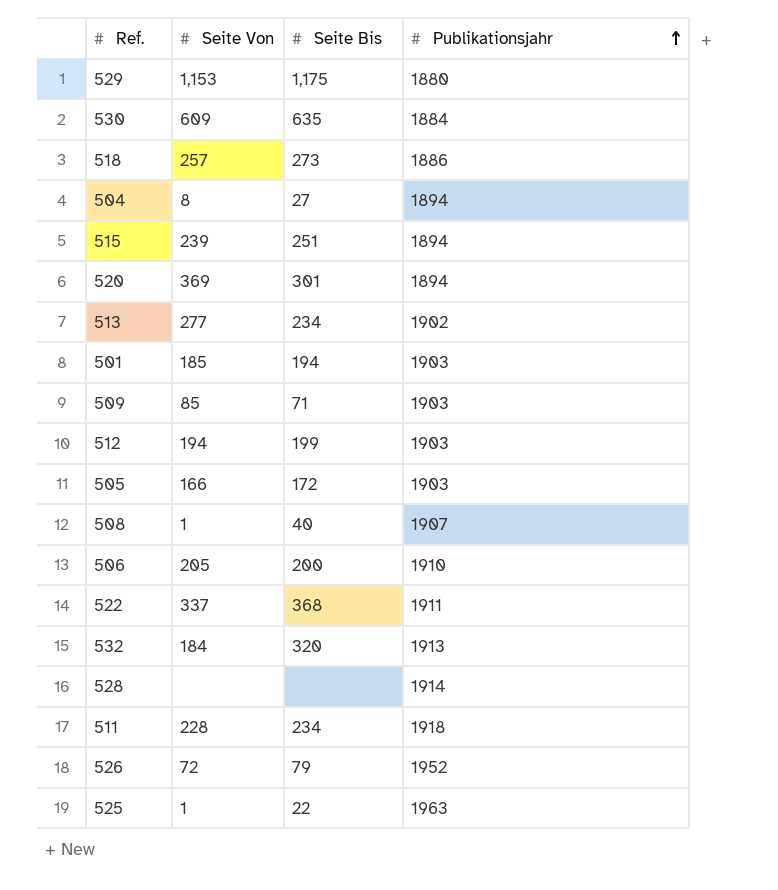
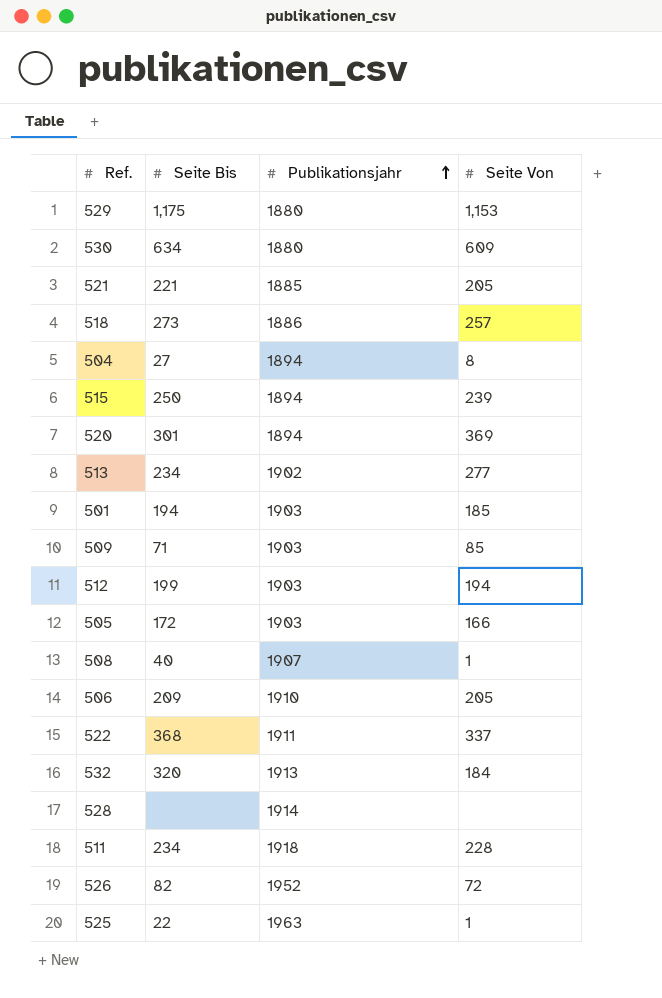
column Seite Von | position: 2 -> 4
530 | Seite Bis: 635 -> 634
530 | Publikationsjahr: 1884 -> 1880
row 521: none -> 221 | 1885 | 205
515 | Seite Bis: 251 -> 250
506 | Seite Bis: 200 -> 209
526 | Seite Bis: 79 -> 82

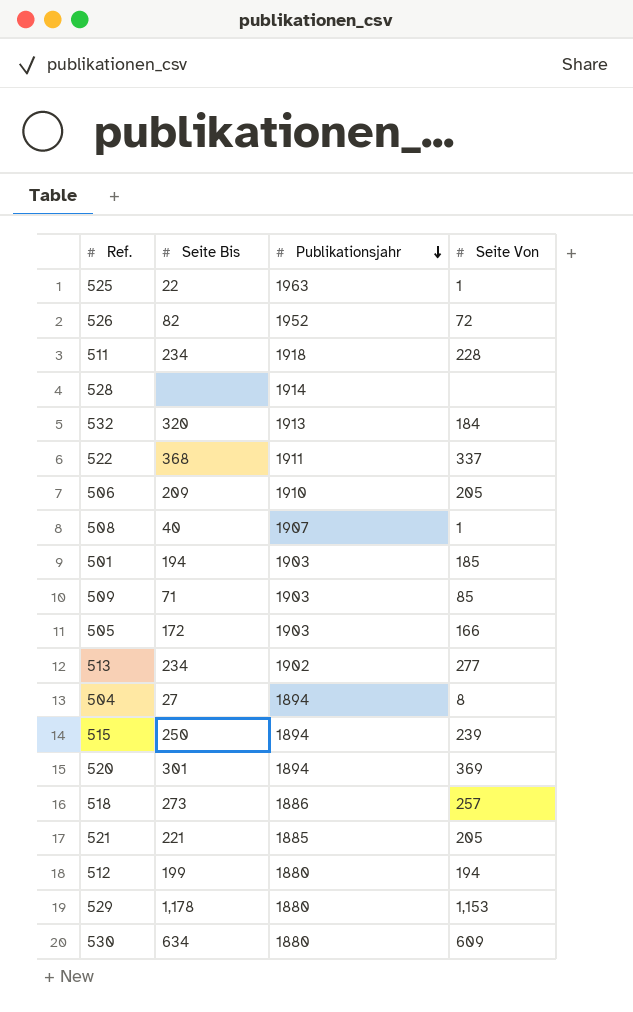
row order: Publikationsjahr ascending -> Publikationsjahr descending
512 | Publikationsjahr: 1903 -> 1880
529 | Seite Bis: 1,175 -> 1,178

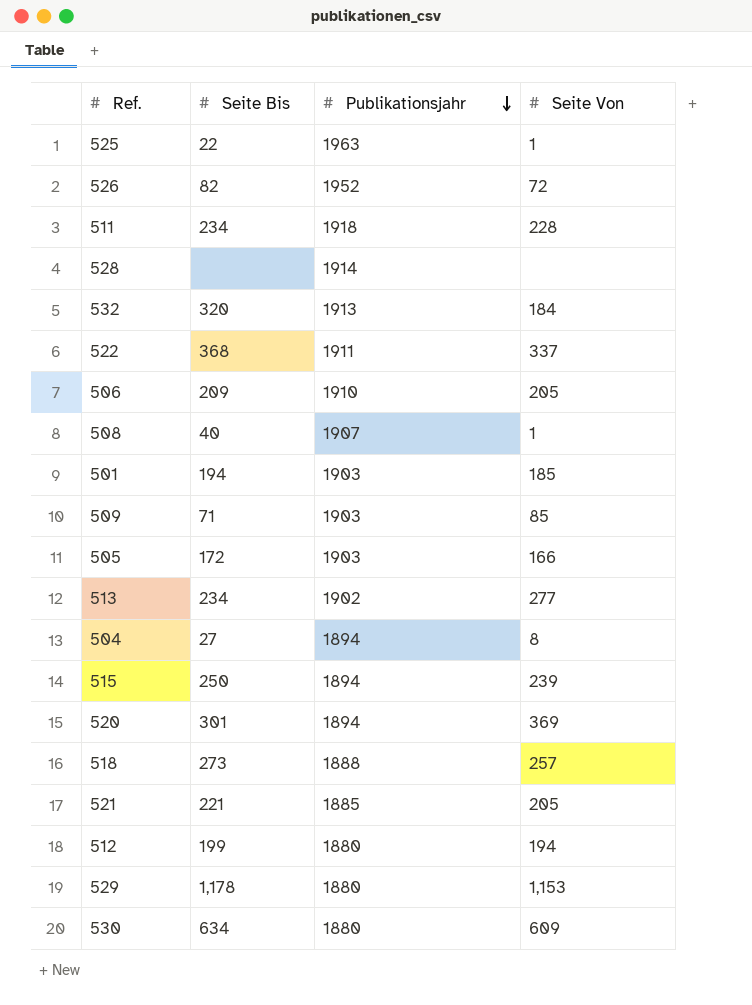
518 | Publikationsjahr: 1886 -> 1888

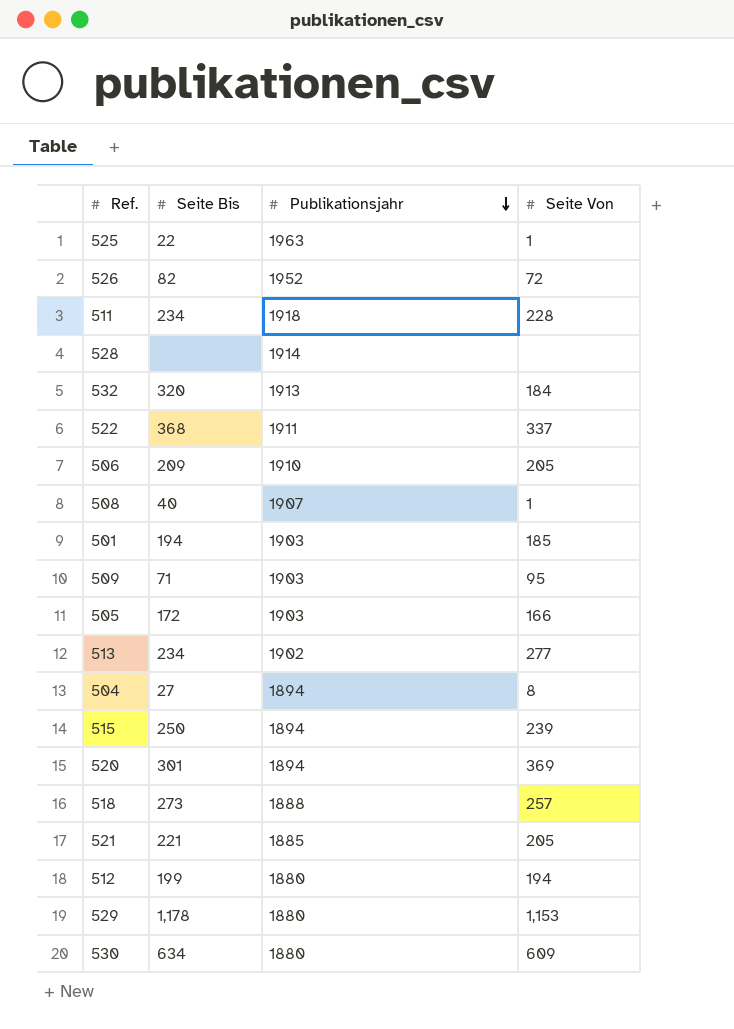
509 | Seite Von: 85 -> 95

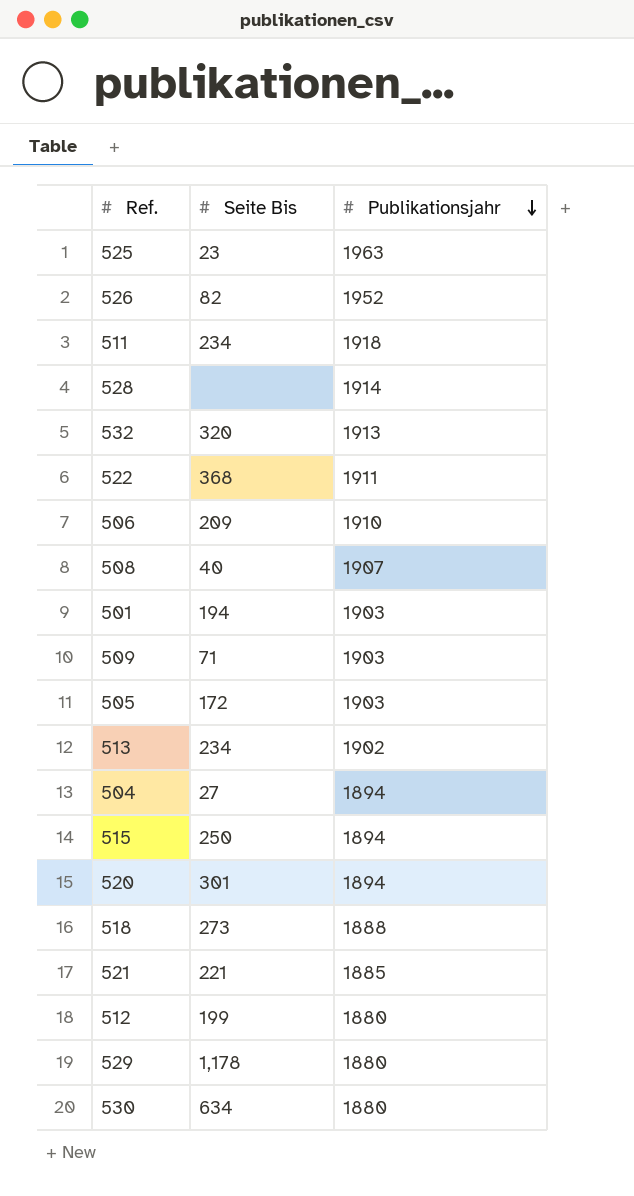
column Seite Von | position: 4 -> none
525 | Seite Bis: 22 -> 23

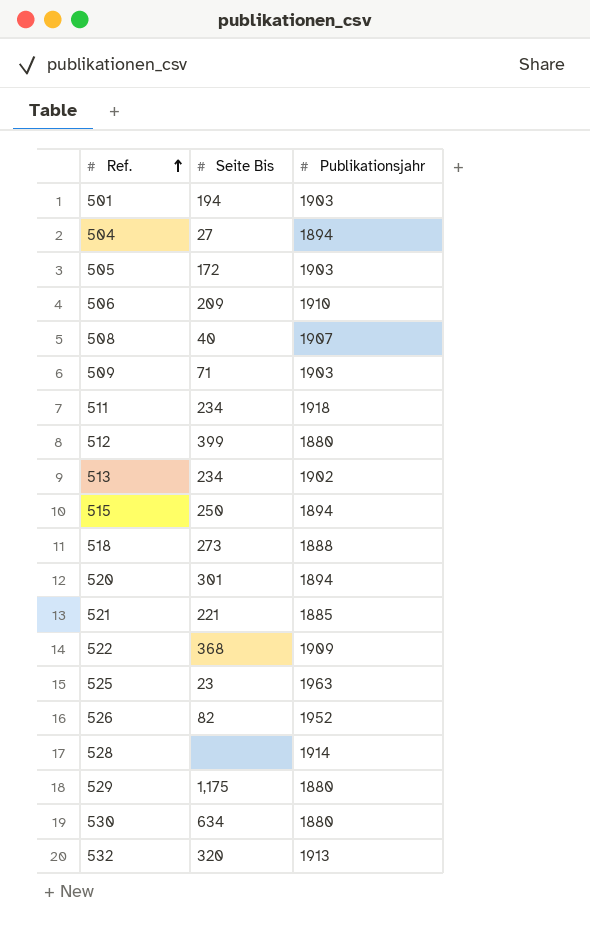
row order: Publikationsjahr descending -> Ref. ascending
512 | Seite Bis: 199 -> 399
522 | Publikationsjahr: 1911 -> 1909
529 | Seite Bis: 1,178 -> 1,175

